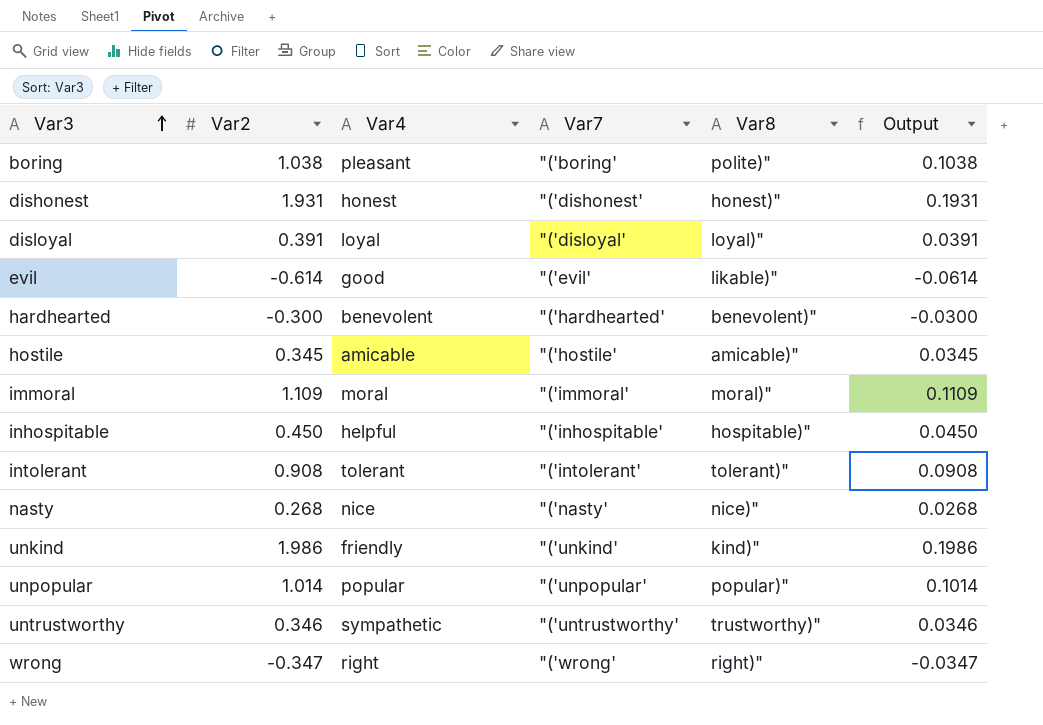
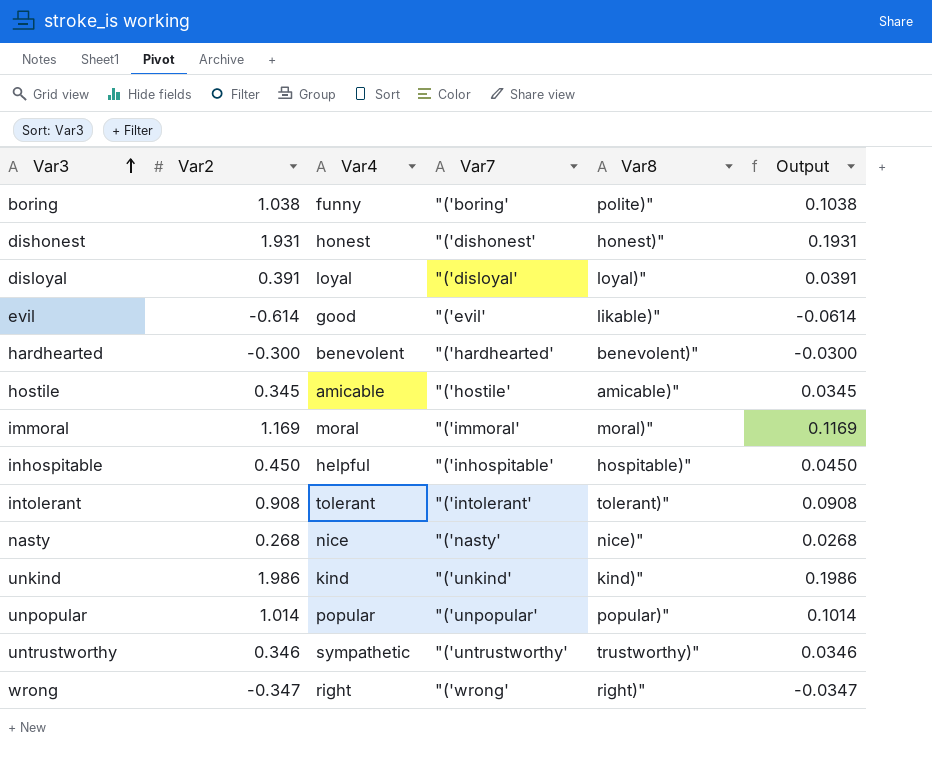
boring | Var4: pleasant -> funny
immoral | Var2: 1.109 -> 1.169
immoral | Output: 0.1109 -> 0.1169
unkind | Var4: friendly -> kind

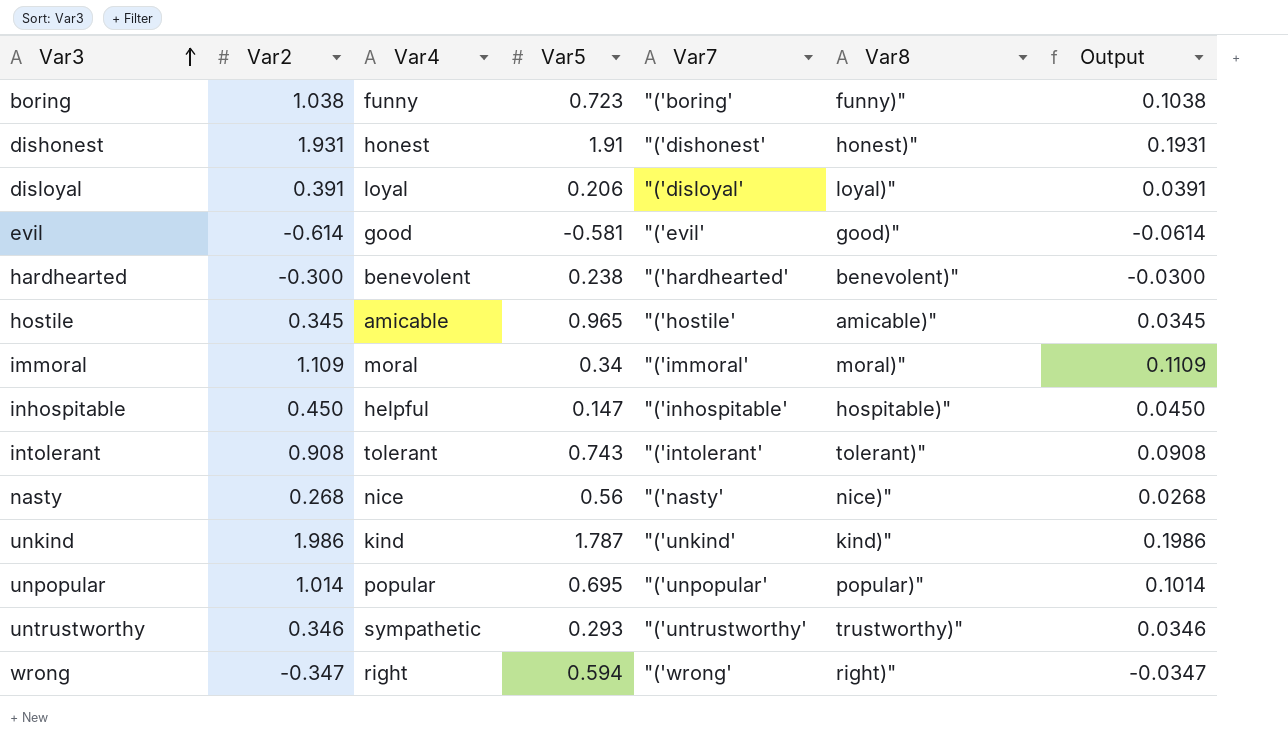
column Var5 | position: none -> 4
boring | Var8: polite)" -> funny)"
evil | Var8: likable)" -> good)"
immoral | Var2: 1.169 -> 1.109
immoral | Output: 0.1169 -> 0.1109

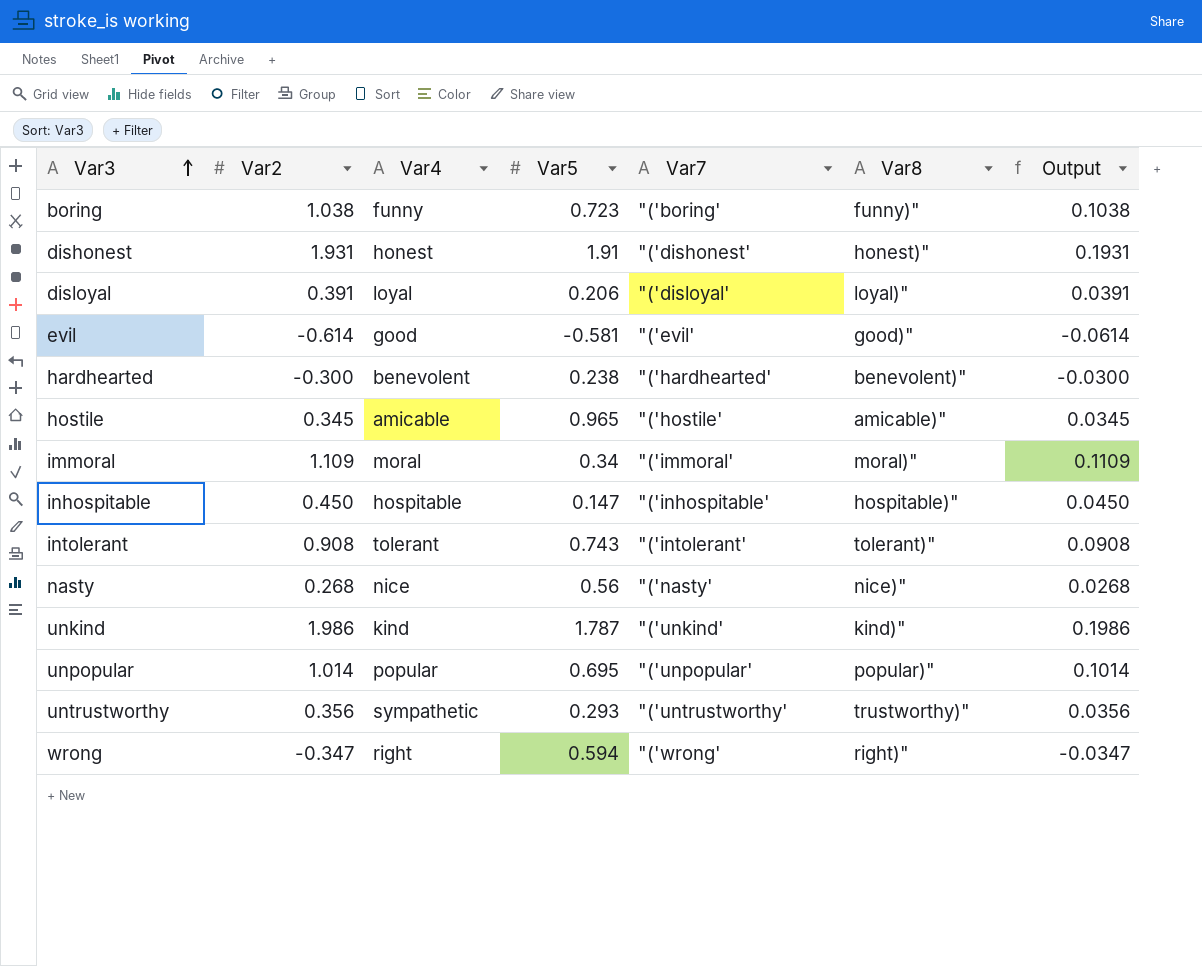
inhospitable | Var4: helpful -> hospitable
untrustworthy | Var2: 0.346 -> 0.356
untrustworthy | Output: 0.0346 -> 0.0356

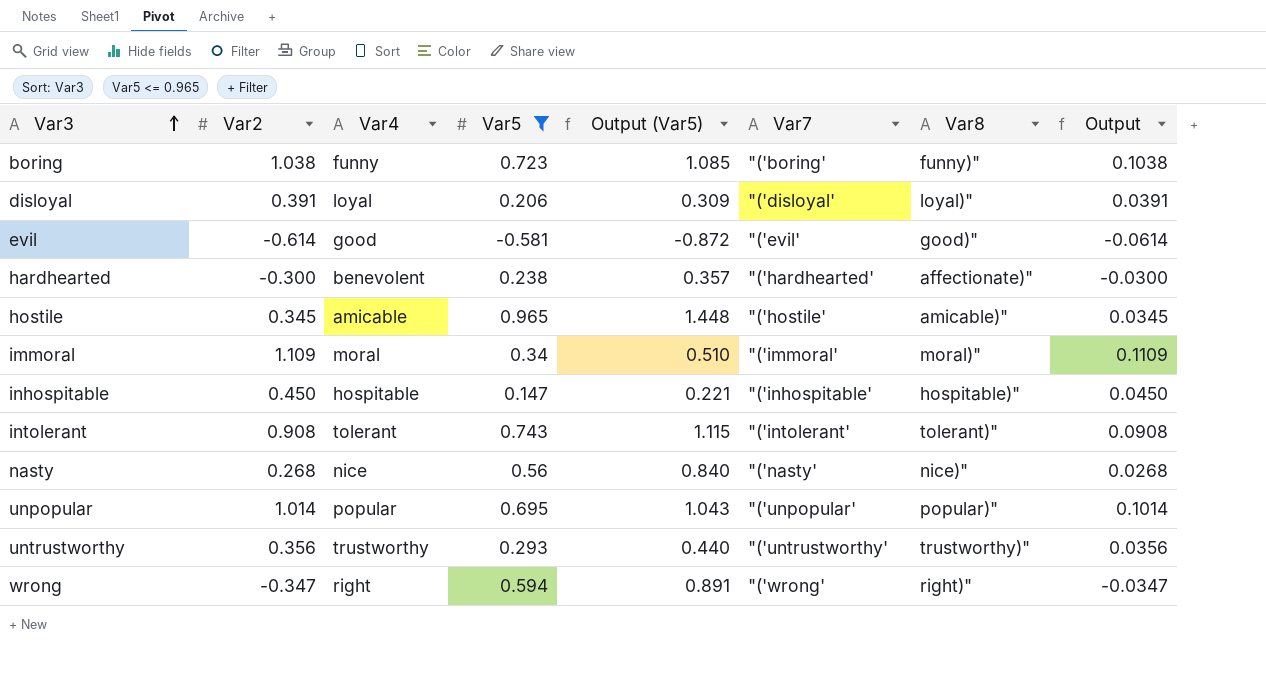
filter: none -> Var5 <= 0.965
column Output (Var5) | formula: none -> [Var5] * 1.5
hardhearted | Var8: benevolent)" -> affectionate)"
untrustworthy | Var4: sympathetic -> trustworthy

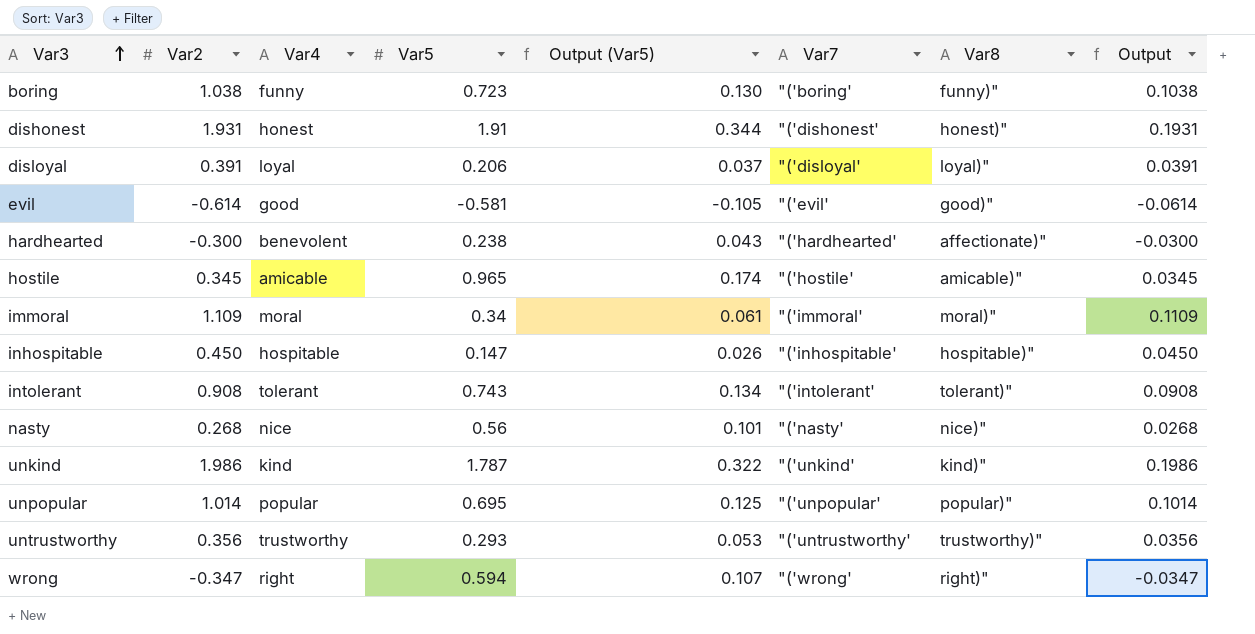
filter: Var5 <= 0.965 -> none
column Output (Var5) | formula: [Var5] * 1.5 -> [Var5] * 0.18

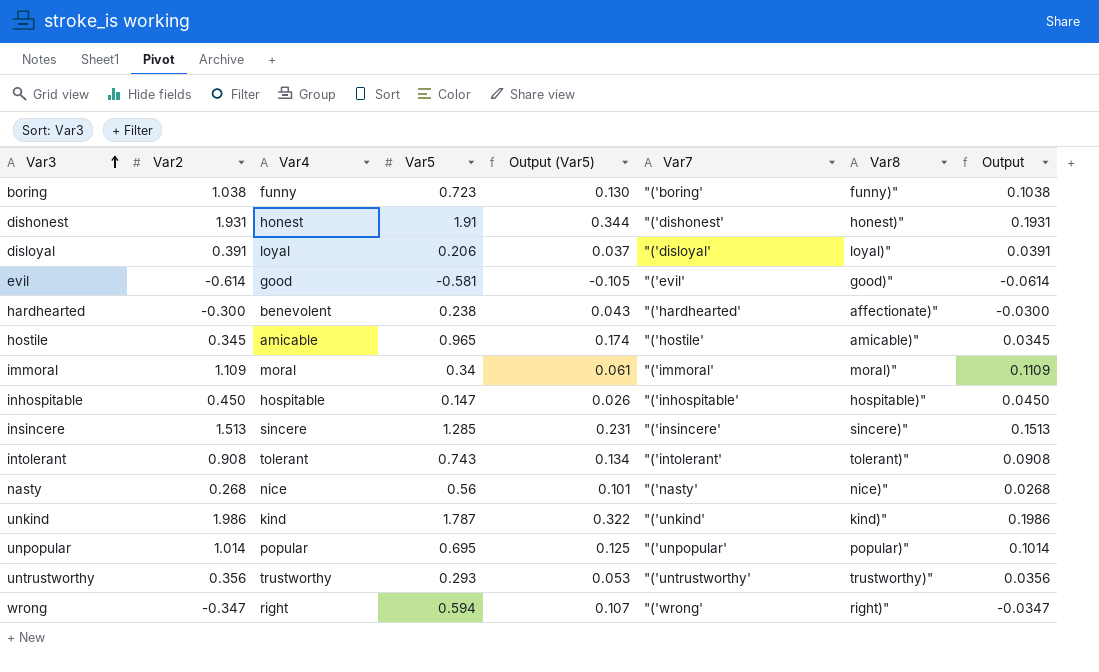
row insincere: none -> 1.513 | sincere | 1.285 | 0.231 | "('insincere' | sincere)" | 0.1513

